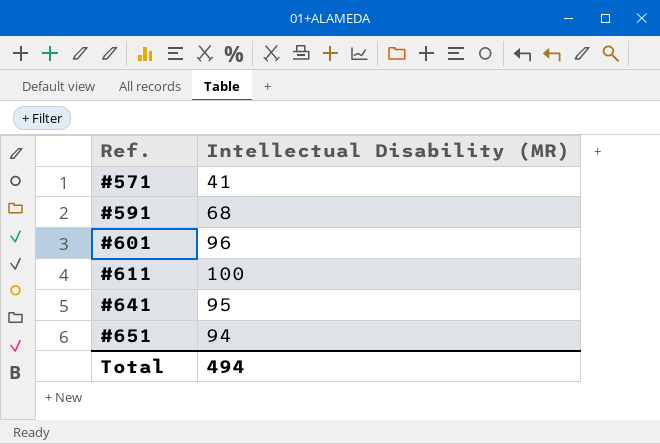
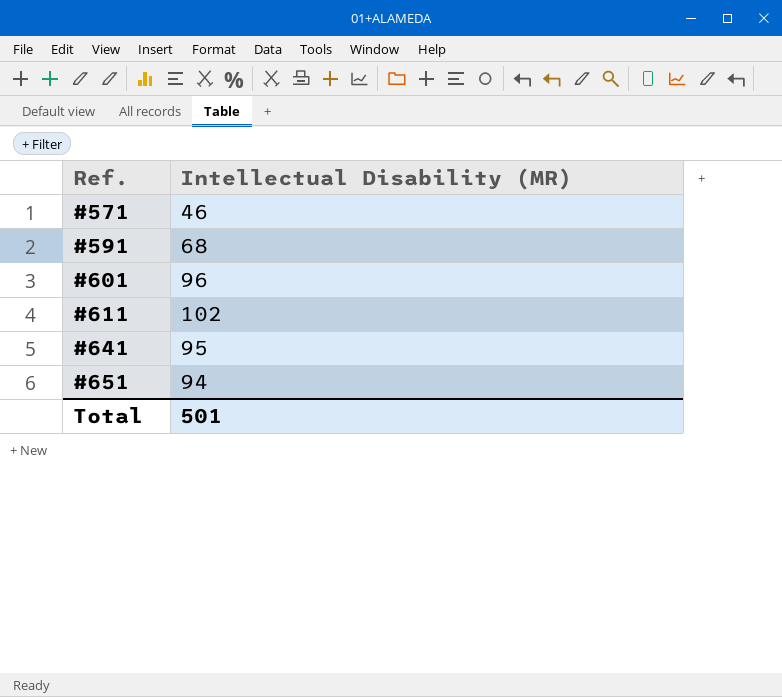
#571 | Intellectual Disability (MR): 41 -> 46
#611 | Intellectual Disability (MR): 100 -> 102
Total | Intellectual Disability (MR): 494 -> 501

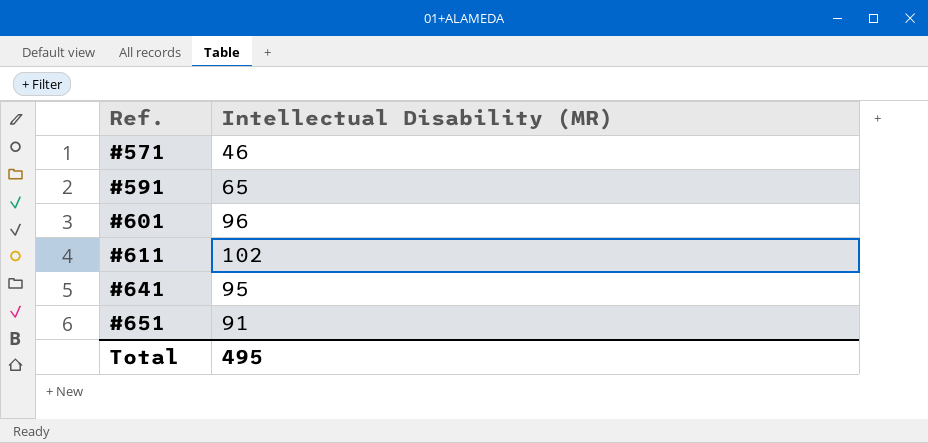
#591 | Intellectual Disability (MR): 68 -> 65
#651 | Intellectual Disability (MR): 94 -> 91
Total | Intellectual Disability (MR): 501 -> 495

